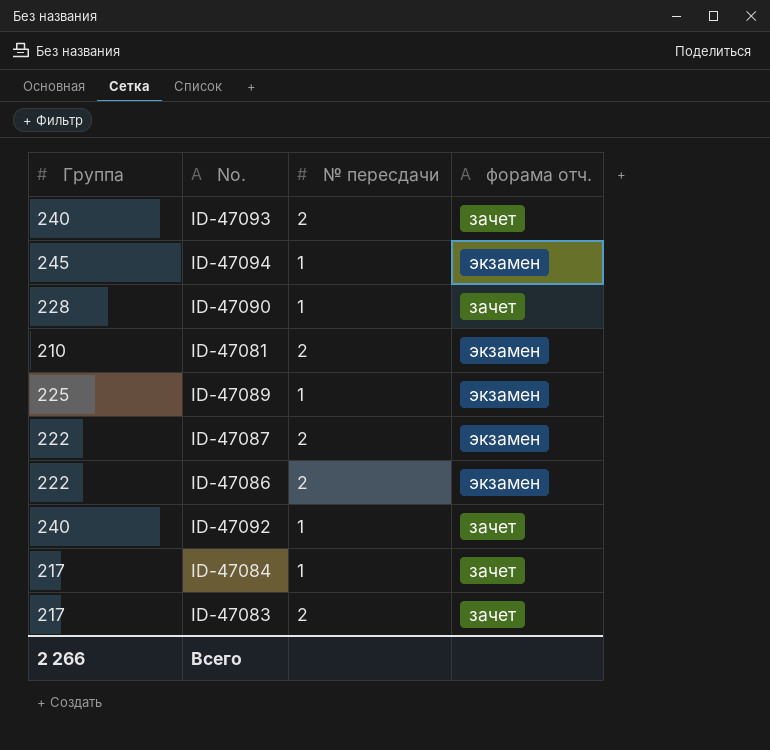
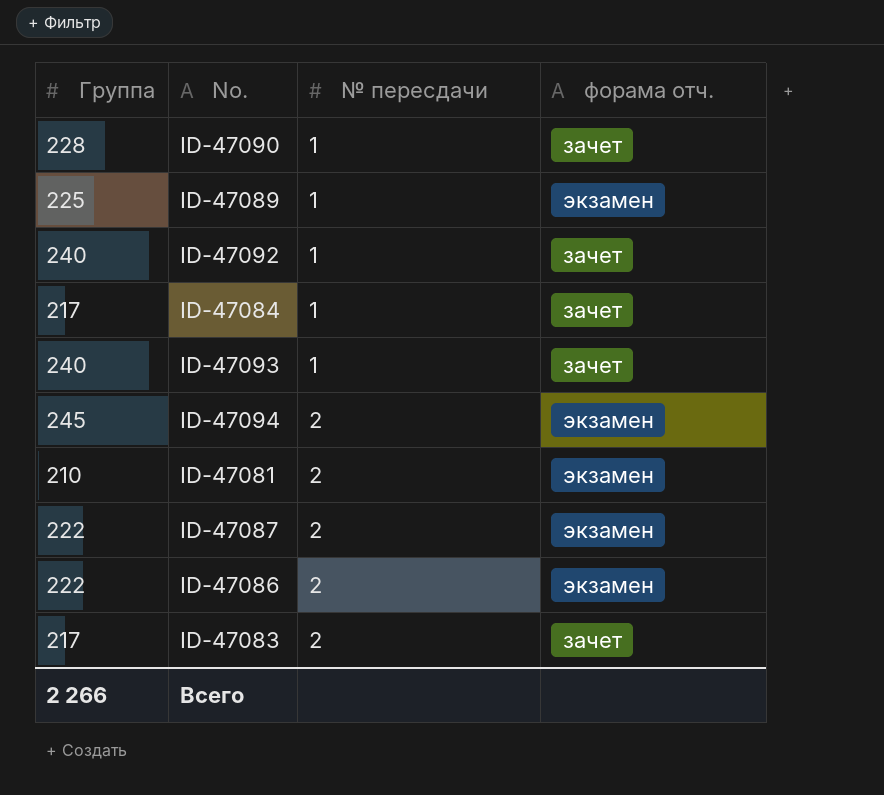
row order: none -> № пересдачи ascending
ID-47093 | № пересдачи: 2 -> 1
ID-47094 | № пересдачи: 1 -> 2

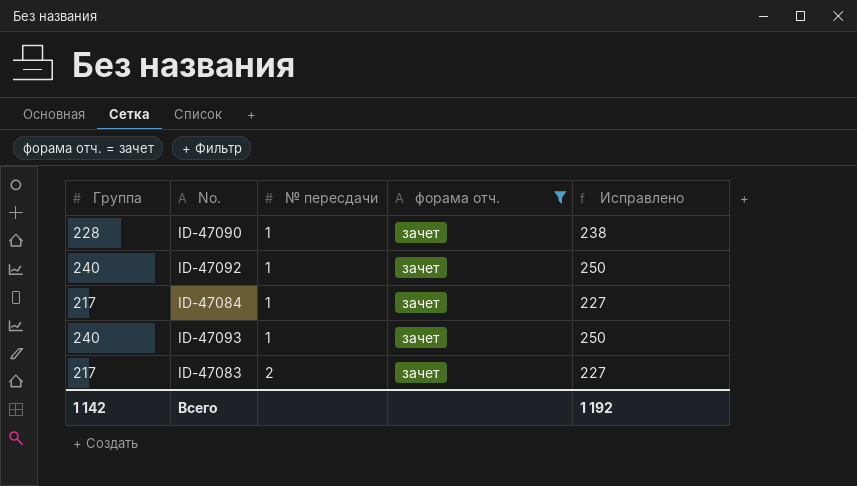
filter: none -> форама отч. = зачет
column Исправлено | formula: none -> [Группа] + 10
Всего | Группа: 2 266 -> 1 142

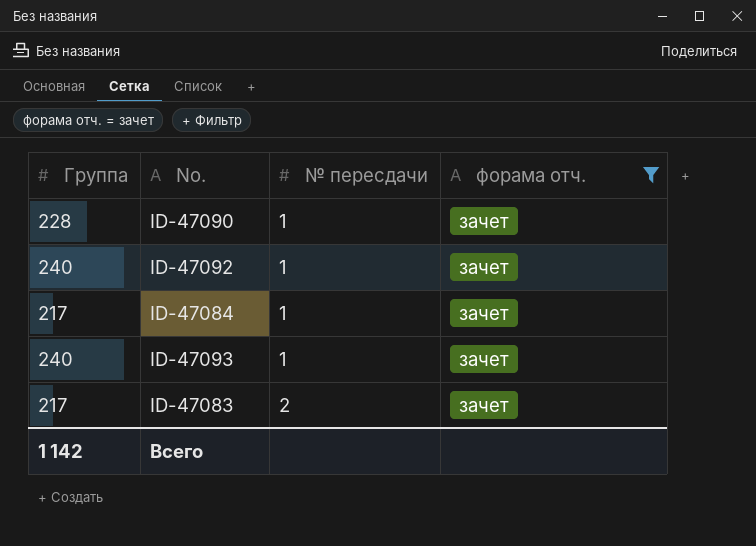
column Исправлено | formula: [Группа] + 10 -> none

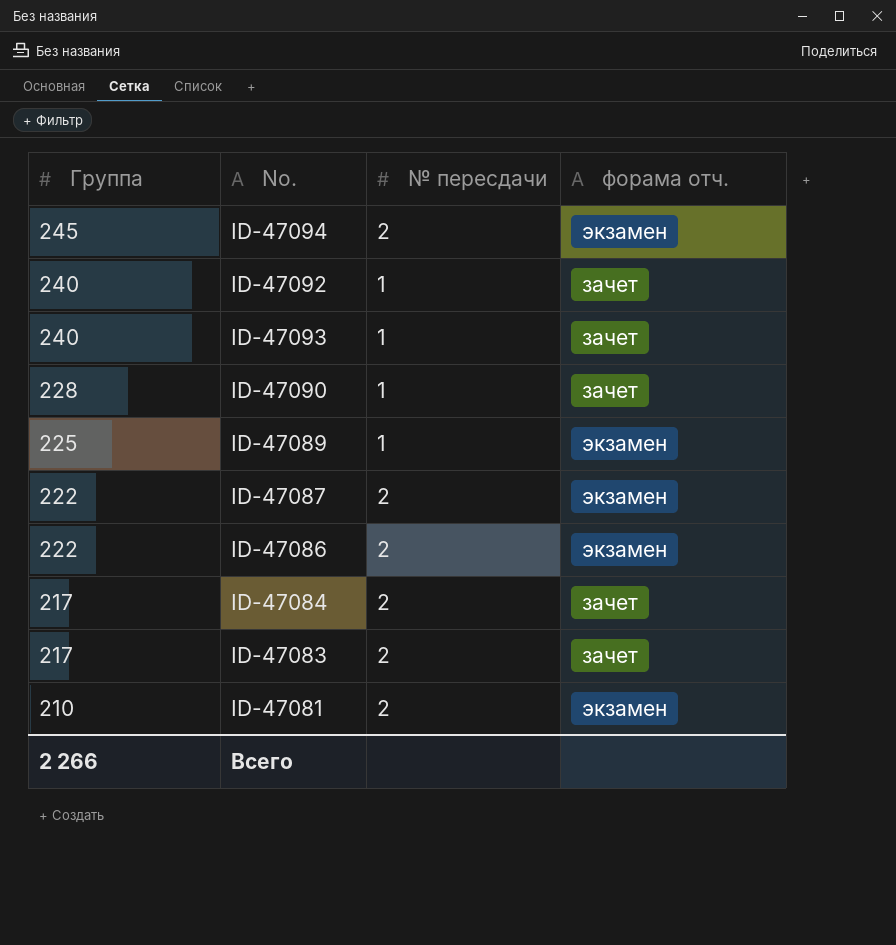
filter: форама отч. = зачет -> none
row order: № пересдачи ascending -> Группа descending
ID-47084 | № пересдачи: 1 -> 2
Всего | Группа: 1 142 -> 2 266

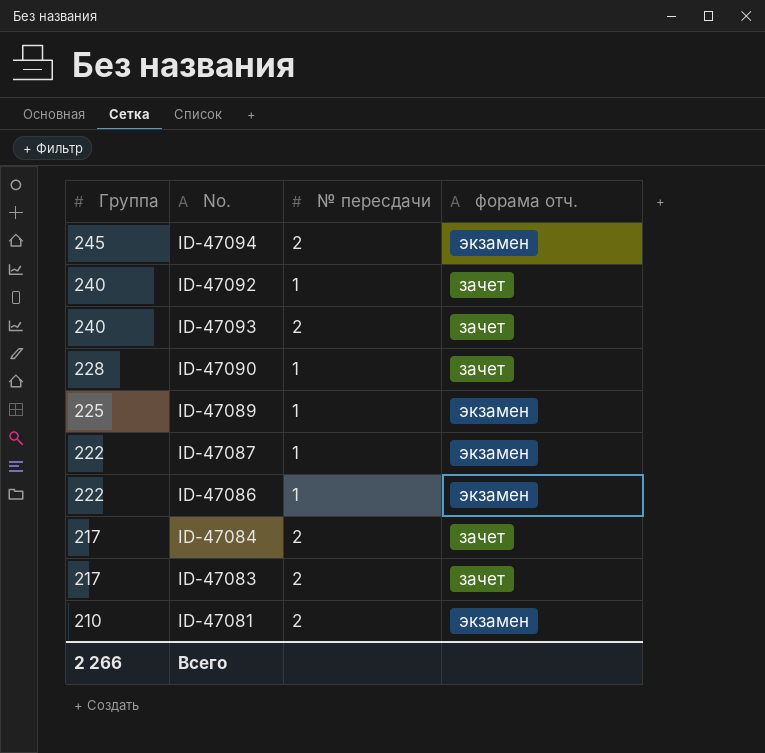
ID-47093 | № пересдачи: 1 -> 2
ID-47087 | № пересдачи: 2 -> 1
ID-47086 | № пересдачи: 2 -> 1

